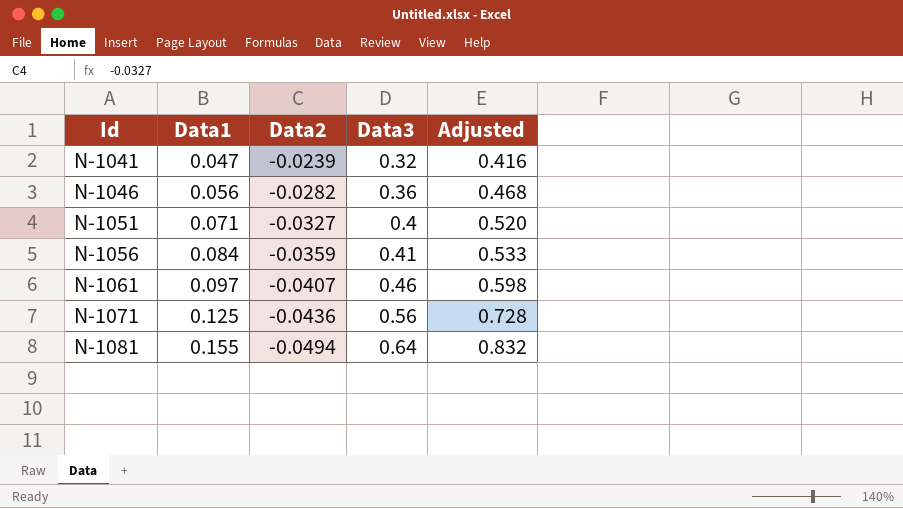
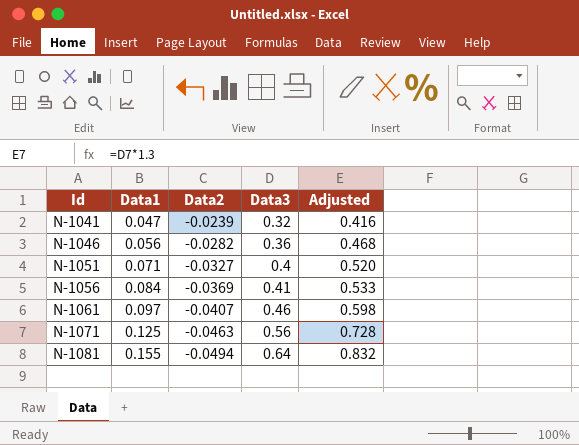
N-1056 | Data2: -0.0359 -> -0.0369
N-1071 | Data2: -0.0436 -> -0.0463

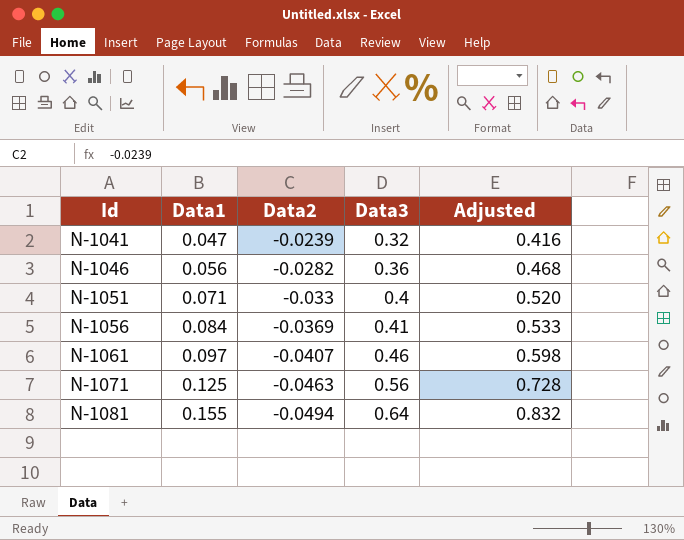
N-1051 | Data2: -0.0327 -> -0.033

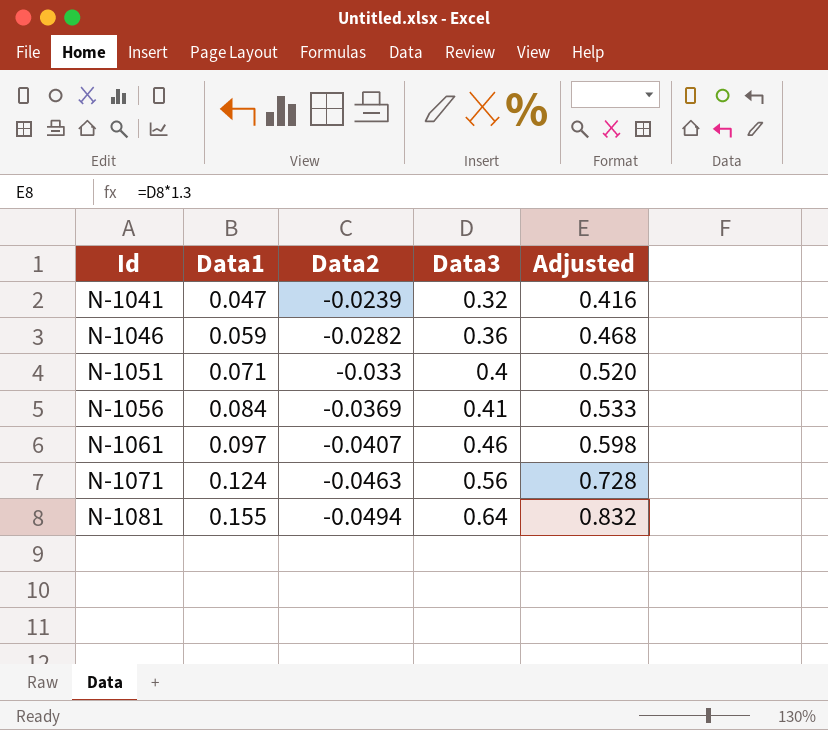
N-1046 | Data1: 0.056 -> 0.059
N-1071 | Data1: 0.125 -> 0.124

